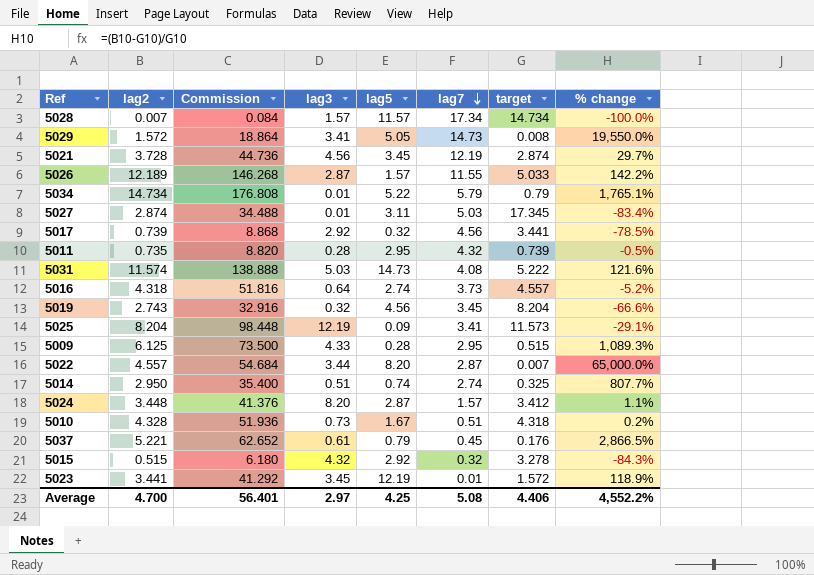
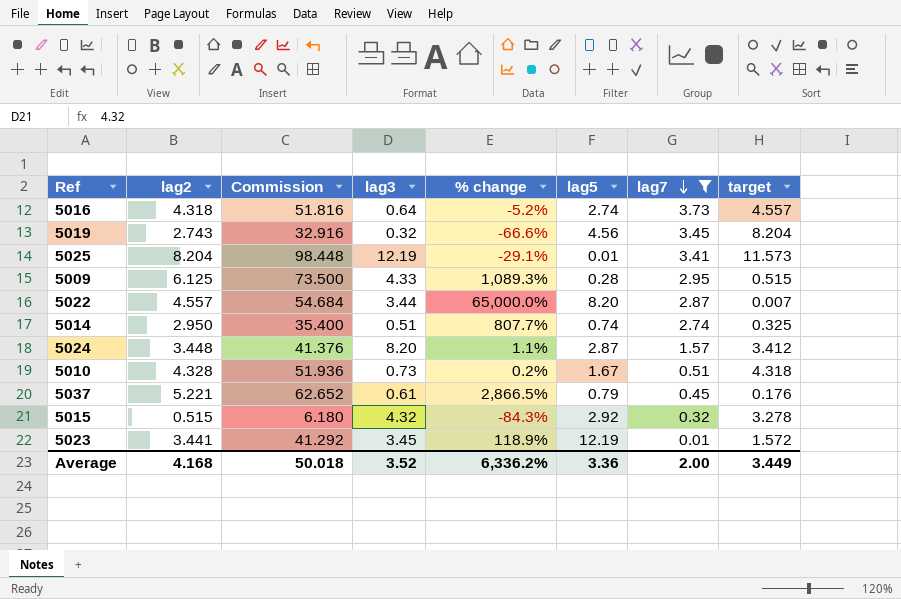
filter: none -> lag7 <= 3.73
column % change | position: 8 -> 5
5025 | lag5: 0.09 -> 0.01
Average | lag2: 4.700 -> 4.168
Average | Commission: 56.401 -> 50.018
Average | lag3: 2.97 -> 3.52
Average | % change: 4,552.2% -> 6,336.2%
Average | lag5: 4.25 -> 3.36
Average | lag7: 5.08 -> 2.00
Average | target: 4.406 -> 3.449

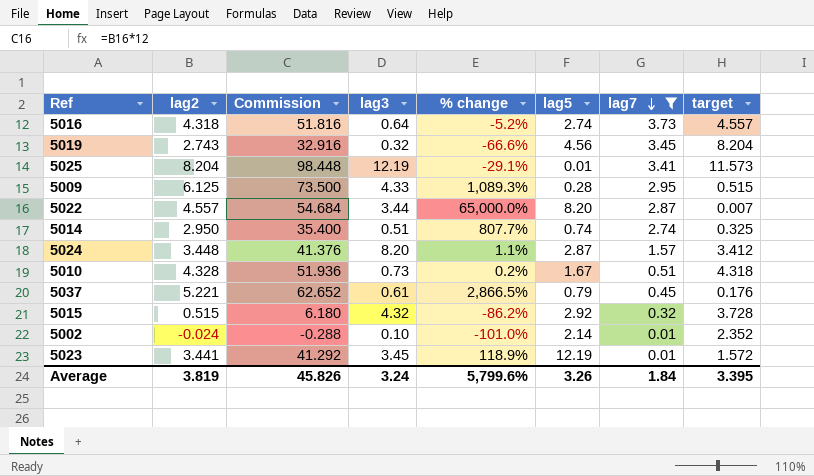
5015 | % change: -84.3% -> -86.2%
5015 | target: 3.278 -> 3.728
row 5002: none -> -0.024 | -0.288 | 0.10 | -101.0% | 2.14 | 0.01 | 2.352
Average | lag2: 4.168 -> 3.819
Average | Commission: 50.018 -> 45.826
Average | lag3: 3.52 -> 3.24
Average | % change: 6,336.2% -> 5,799.6%
Average | lag5: 3.36 -> 3.26
Average | lag7: 2.00 -> 1.84
Average | target: 3.449 -> 3.395

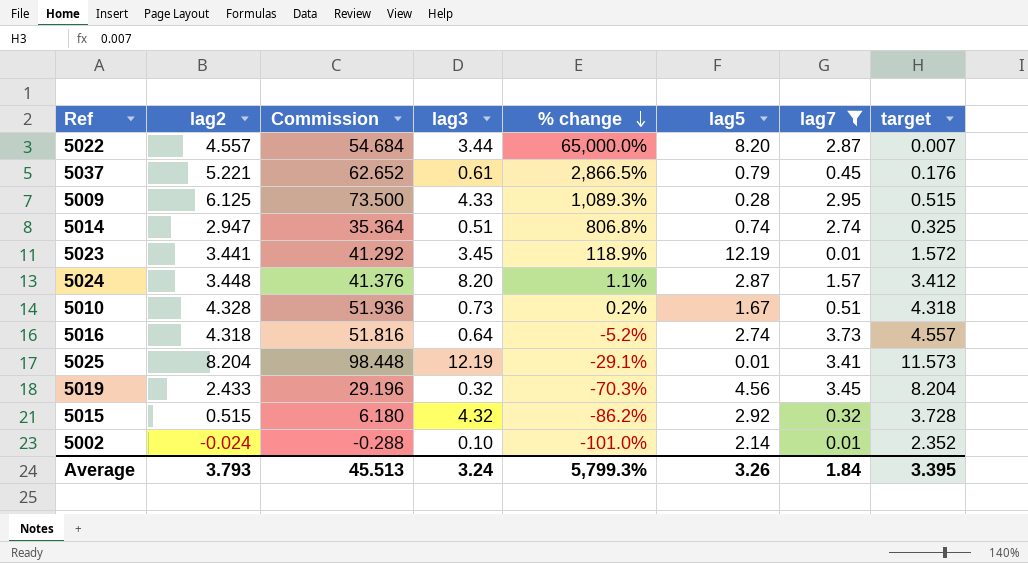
row order: lag7 descending -> % change descending
5014 | lag2: 2.950 -> 2.947
5014 | Commission: 35.400 -> 35.364
5014 | % change: 807.7% -> 806.8%
5019 | lag2: 2.743 -> 2.433
5019 | Commission: 32.916 -> 29.196
5019 | % change: -66.6% -> -70.3%
Average | lag2: 3.819 -> 3.793
Average | Commission: 45.826 -> 45.513
Average | % change: 5,799.6% -> 5,799.3%

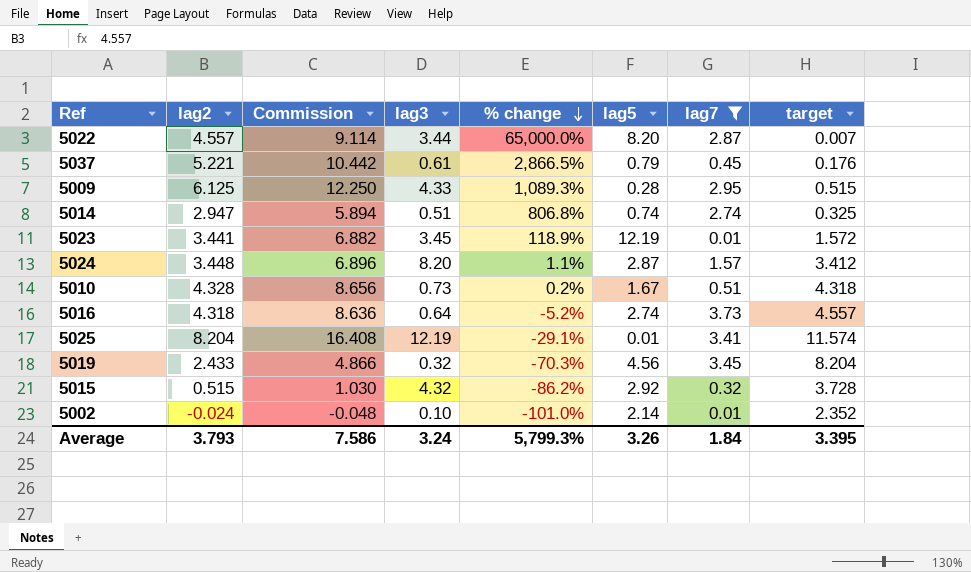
column Commission | formula: [lag2] * 12 -> [lag2] * 2
5025 | target: 11.573 -> 11.574
Average | Commission: 45.513 -> 7.586

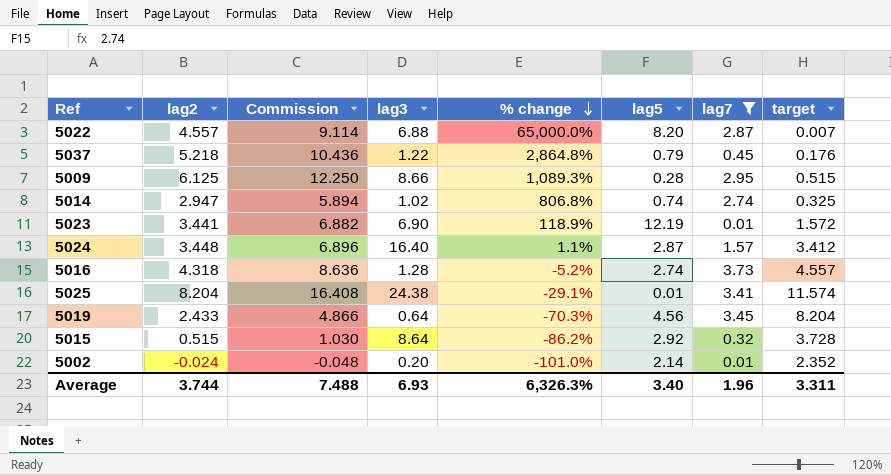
row 5010: 4.328 | 8.656 | 0.73 | 0.2% | 1.67 | 0.51 | 4.318 -> none
5022 | lag3: 3.44 -> 6.88
5037 | lag2: 5.221 -> 5.218
5037 | Commission: 10.442 -> 10.436
5037 | lag3: 0.61 -> 1.22
5037 | % change: 2,866.5% -> 2,864.8%
5009 | lag3: 4.33 -> 8.66
5014 | lag3: 0.51 -> 1.02
5023 | lag3: 3.45 -> 6.90
5024 | lag3: 8.20 -> 16.40
5016 | lag3: 0.64 -> 1.28
5025 | lag3: 12.19 -> 24.38
5019 | lag3: 0.32 -> 0.64
5015 | lag3: 4.32 -> 8.64
5002 | lag3: 0.10 -> 0.20
Average | lag2: 3.793 -> 3.744
Average | Commission: 7.586 -> 7.488
Average | lag3: 3.24 -> 6.93
Average | % change: 5,799.3% -> 6,326.3%
Average | lag5: 3.26 -> 3.40
Average | lag7: 1.84 -> 1.96
Average | target: 3.395 -> 3.311

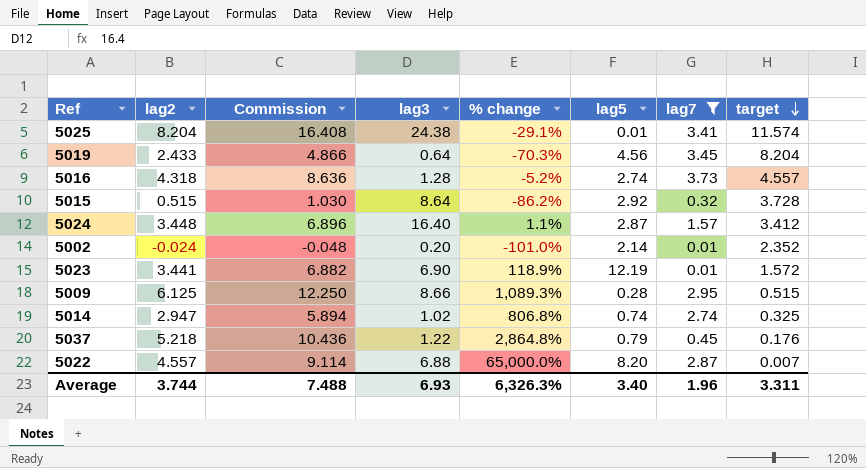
row order: % change descending -> target descending

